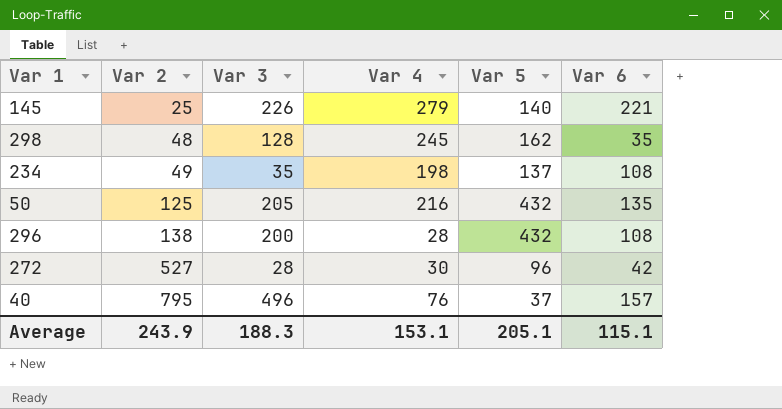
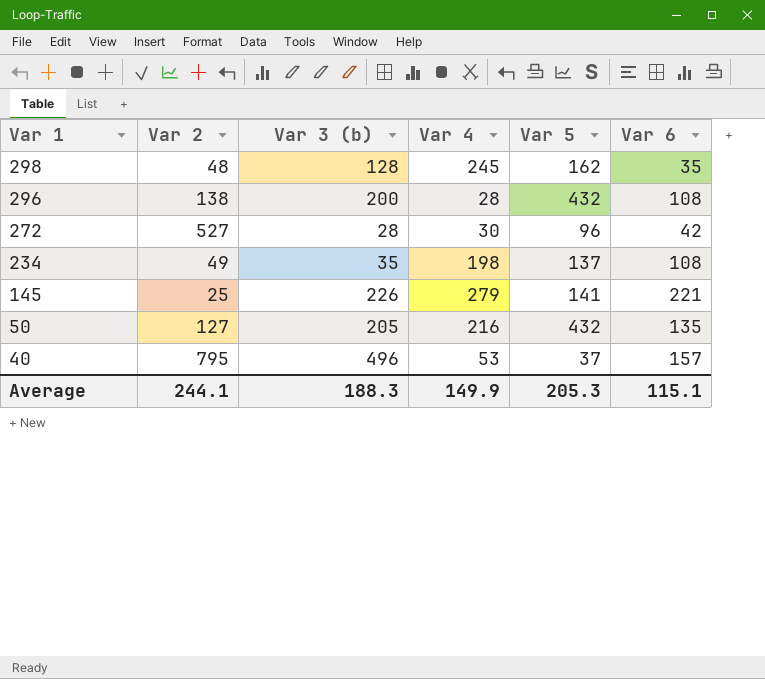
row order: Var 2 ascending -> Var 1 descending
column name: Var 3 -> Var 3 (b)
145 | Var 5: 140 -> 141
50 | Var 2: 125 -> 127
40 | Var 4: 76 -> 53
Average | Var 2: 243.9 -> 244.1
Average | Var 4: 153.1 -> 149.9
Average | Var 5: 205.1 -> 205.3

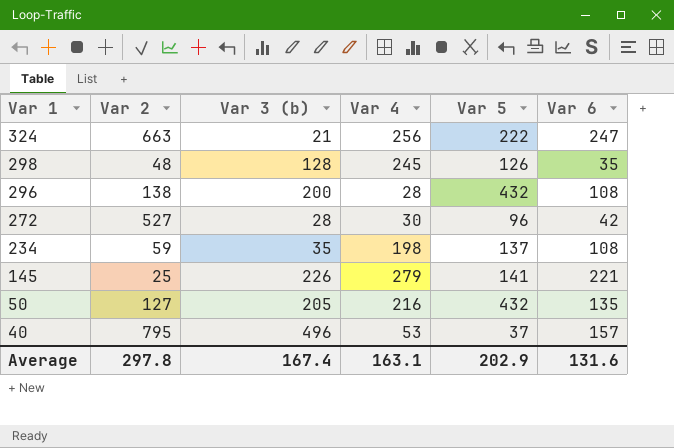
row 324: none -> 663 | 21 | 256 | 222 | 247
298 | Var 5: 162 -> 126
234 | Var 2: 49 -> 59
Average | Var 2: 244.1 -> 297.8
Average | Var 3 (b): 188.3 -> 167.4
Average | Var 4: 149.9 -> 163.1
Average | Var 5: 205.3 -> 202.9
Average | Var 6: 115.1 -> 131.6

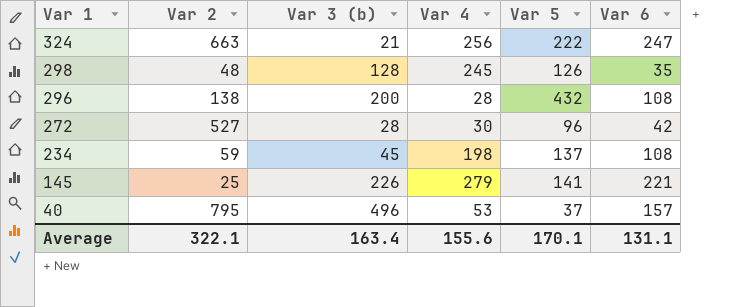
row 50: 127 | 205 | 216 | 432 | 135 -> none
234 | Var 3 (b): 35 -> 45
Average | Var 2: 297.8 -> 322.1
Average | Var 3 (b): 167.4 -> 163.4
Average | Var 4: 163.1 -> 155.6
Average | Var 5: 202.9 -> 170.1
Average | Var 6: 131.6 -> 131.1

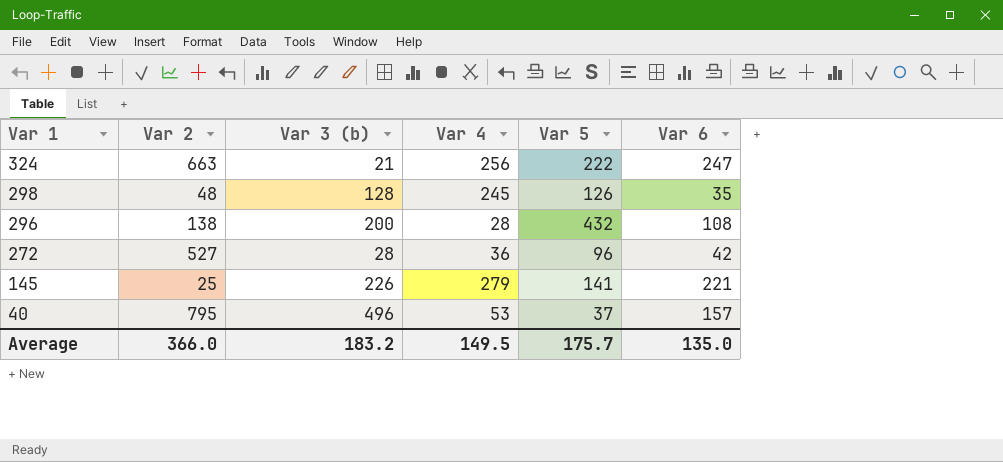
row 234: 59 | 45 | 198 | 137 | 108 -> none
272 | Var 4: 30 -> 36
Average | Var 2: 322.1 -> 366.0
Average | Var 3 (b): 163.4 -> 183.2
Average | Var 4: 155.6 -> 149.5
Average | Var 5: 170.1 -> 175.7
Average | Var 6: 131.1 -> 135.0

